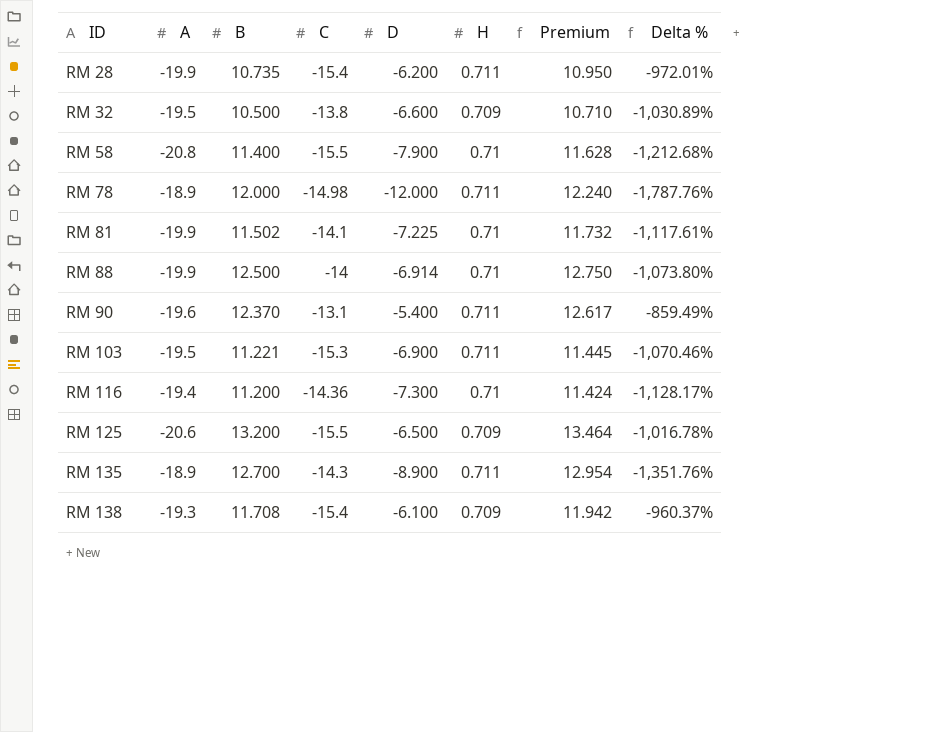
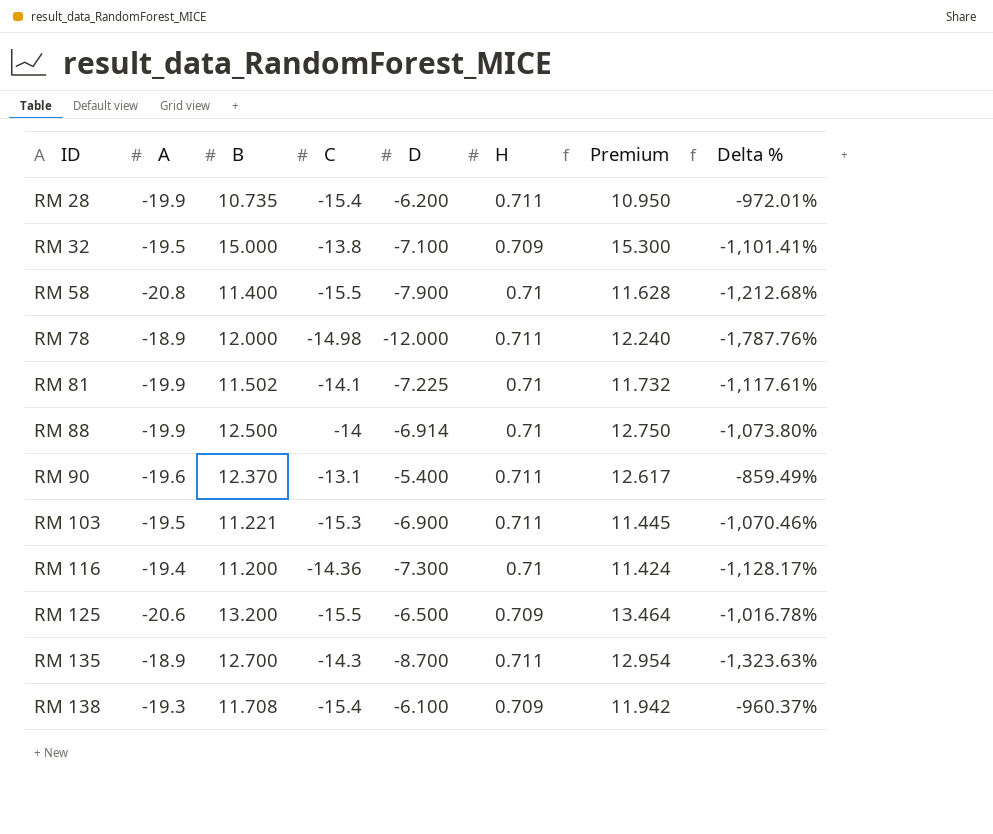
RM 32 | B: 10.500 -> 15.000
RM 32 | D: -6.600 -> -7.100
RM 32 | Premium: 10.710 -> 15.300
RM 32 | Delta %: -1,030.89% -> -1,101.41%
RM 135 | D: -8.900 -> -8.700
RM 135 | Delta %: -1,351.76% -> -1,323.63%

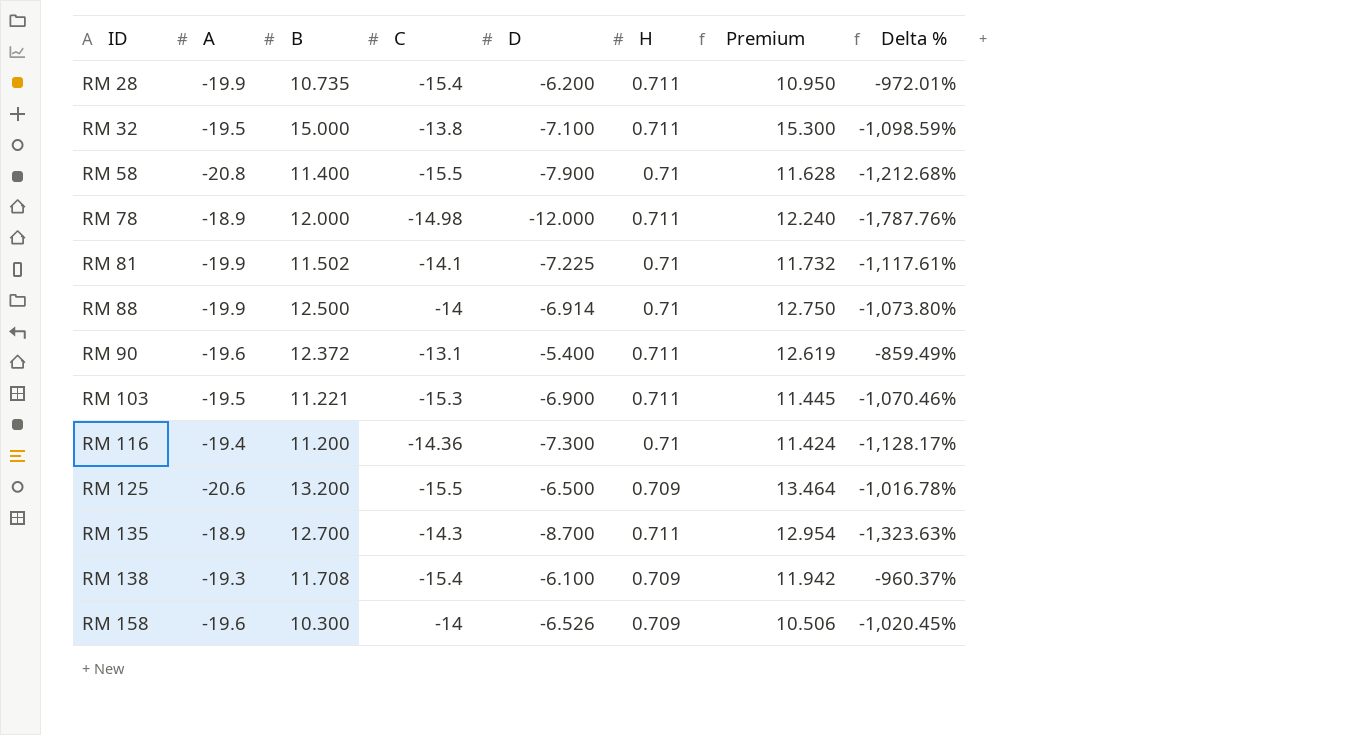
RM 32 | H: 0.709 -> 0.711
RM 32 | Delta %: -1,101.41% -> -1,098.59%
RM 90 | B: 12.370 -> 12.372
RM 90 | Premium: 12.617 -> 12.619
row RM 158: none -> -19.6 | 10.300 | -14 | -6.526 | 0.709 | 10.506 | -1,020.45%

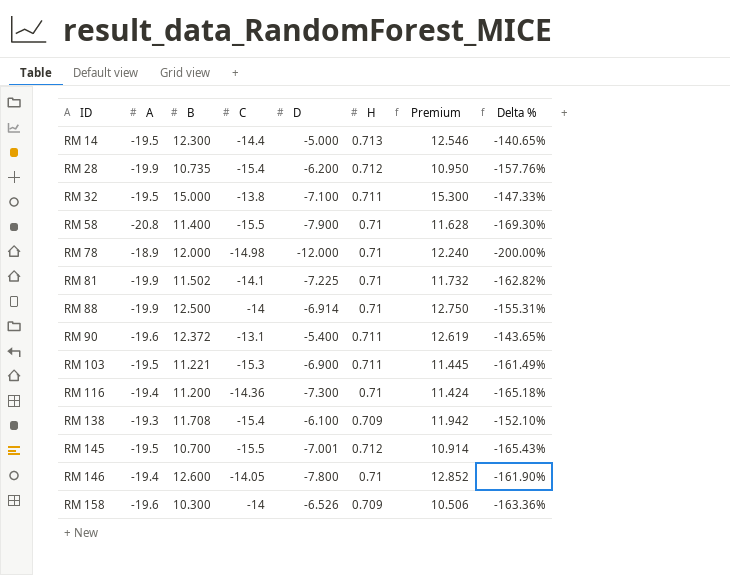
column Delta % | formula: ([D] - [H]) / [H] -> ([D] - [B]) / [B]
row RM 125: -20.6 | 13.200 | -15.5 | -6.500 | 0.709 | 13.464 | -1,016.78% -> none
row RM 135: -18.9 | 12.700 | -14.3 | -8.700 | 0.711 | 12.954 | -1,323.63% -> none
row RM 14: none -> -19.5 | 12.300 | -14.4 | -5.000 | 0.713 | 12.546 | -140.65%
RM 28 | H: 0.711 -> 0.712
RM 78 | H: 0.711 -> 0.71
row RM 145: none -> -19.5 | 10.700 | -15.5 | -7.001 | 0.712 | 10.914 | -165.43%
row RM 146: none -> -19.4 | 12.600 | -14.05 | -7.800 | 0.71 | 12.852 | -161.90%

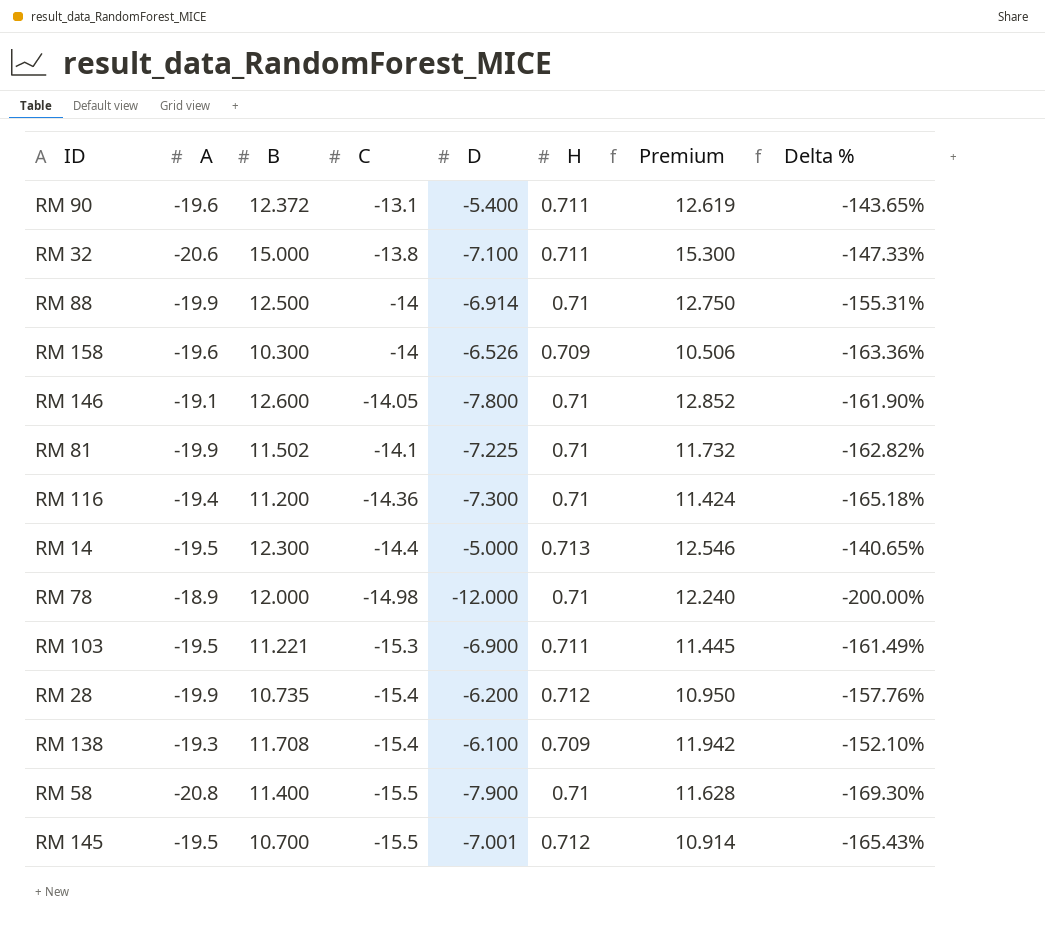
row order: ID ascending -> C descending
RM 32 | A: -19.5 -> -20.6
RM 146 | A: -19.4 -> -19.1

